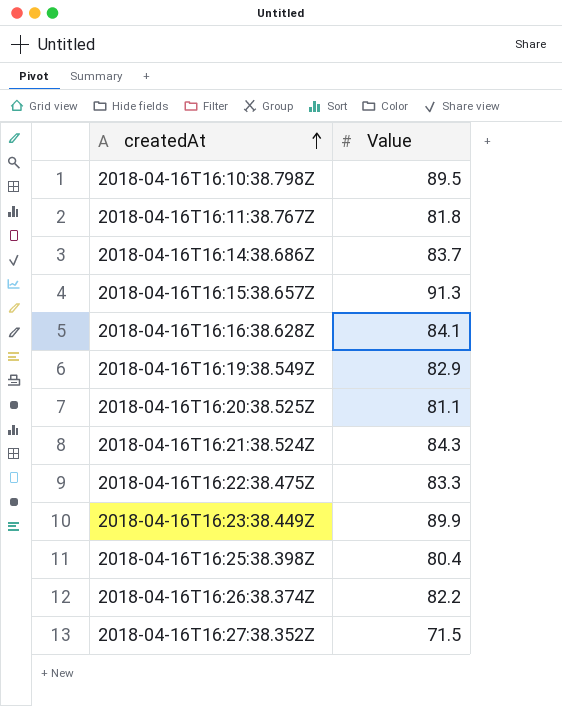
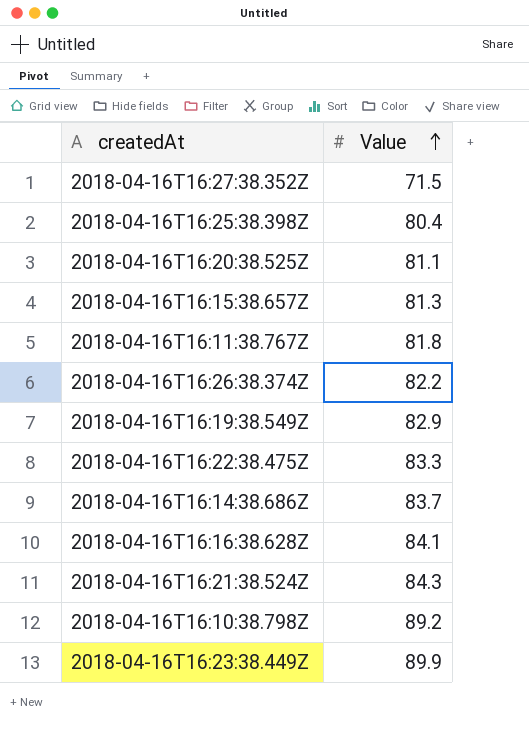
row order: createdAt ascending -> Value ascending
2018-04-16T16:15:38.657Z | Value: 91.3 -> 81.3
2018-04-16T16:10:38.798Z | Value: 89.5 -> 89.2

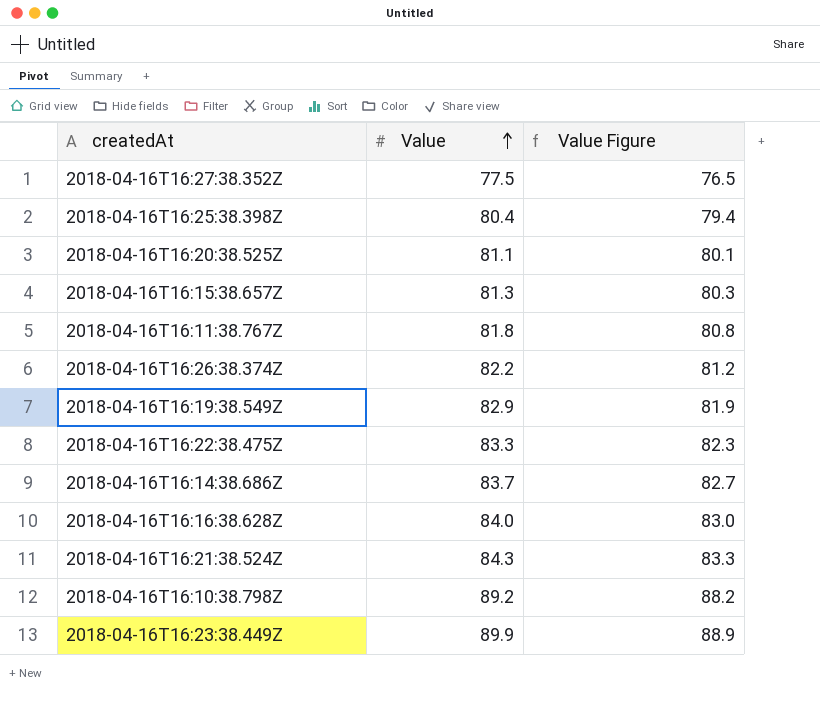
column Value Figure | formula: none -> [Value] - 1
2018-04-16T16:27:38.352Z | Value: 71.5 -> 77.5
2018-04-16T16:16:38.628Z | Value: 84.1 -> 84.0

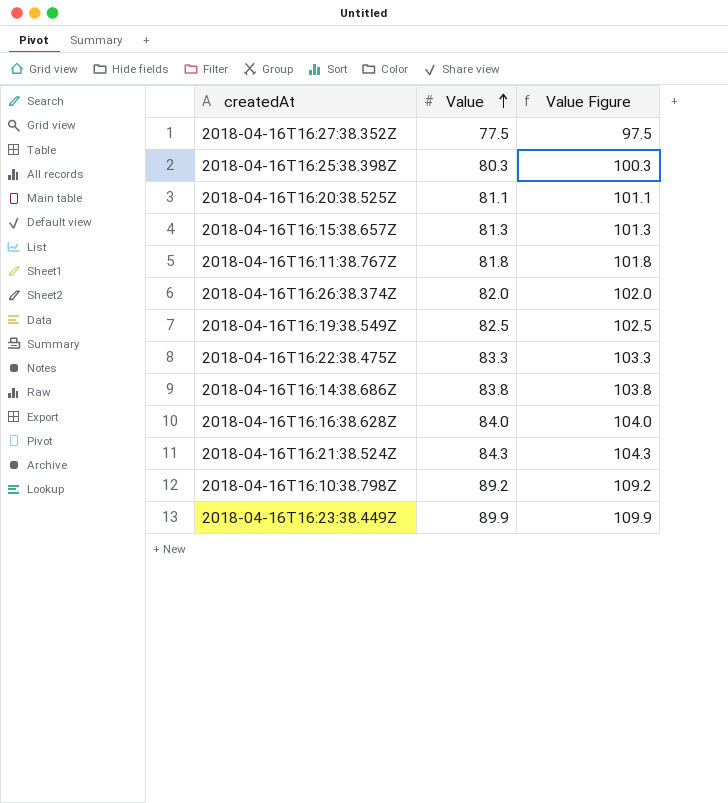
column Value Figure | formula: [Value] - 1 -> [Value] + 20
2018-04-16T16:25:38.398Z | Value: 80.4 -> 80.3
2018-04-16T16:26:38.374Z | Value: 82.2 -> 82.0
2018-04-16T16:19:38.549Z | Value: 82.9 -> 82.5
2018-04-16T16:14:38.686Z | Value: 83.7 -> 83.8

